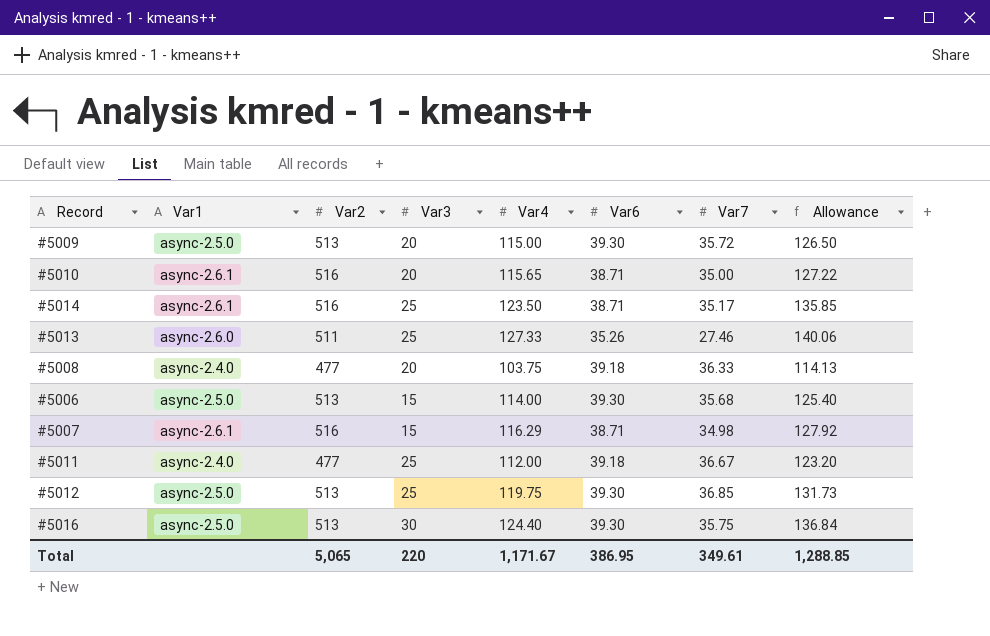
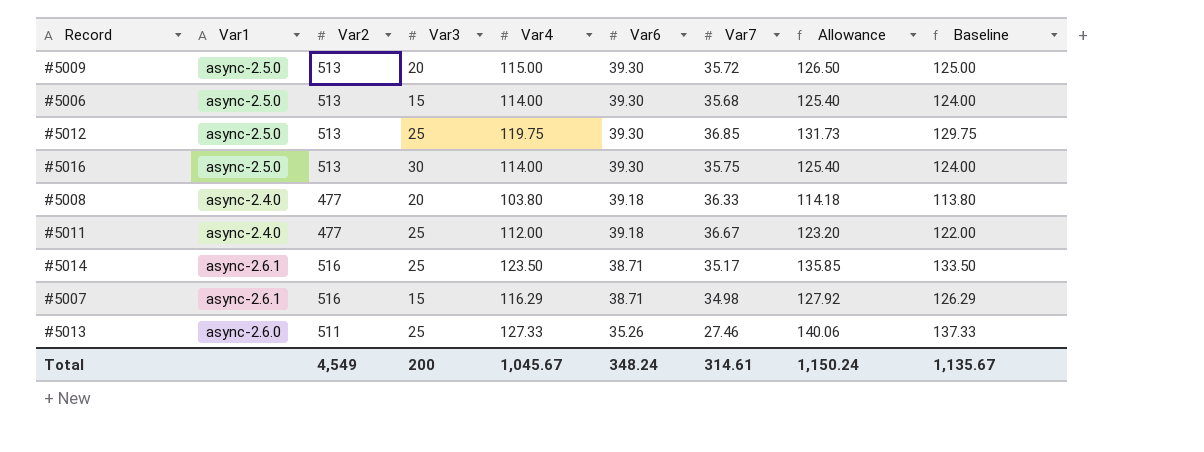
row order: none -> Var6 descending
column Baseline | formula: none -> [Var4] + 10
row #5010: async-2.6.1 | 516 | 20 | 115.65 | 38.71 | 35.00 | 127.22 -> none
#5016 | Var4: 124.40 -> 114.00
#5016 | Allowance: 136.84 -> 125.40
#5008 | Var4: 103.75 -> 103.80
#5008 | Allowance: 114.13 -> 114.18
Total | Var2: 5,065 -> 4,549
Total | Var3: 220 -> 200
Total | Var4: 1,171.67 -> 1,045.67
Total | Var6: 386.95 -> 348.24
Total | Var7: 349.61 -> 314.61
Total | Allowance: 1,288.85 -> 1,150.24

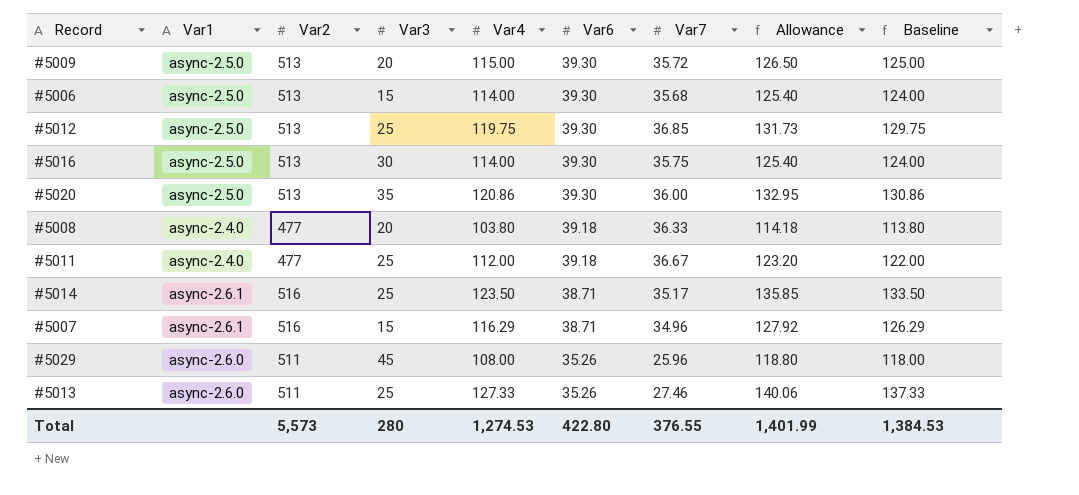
row #5020: none -> async-2.5.0 | 513 | 35 | 120.86 | 39.30 | 36.00 | 132.95 | 130.86
#5007 | Var7: 34.98 -> 34.96
row #5029: none -> async-2.6.0 | 511 | 45 | 108.00 | 35.26 | 25.96 | 118.80 | 118.00
Total | Var2: 4,549 -> 5,573
Total | Var3: 200 -> 280
Total | Var4: 1,045.67 -> 1,274.53
Total | Var6: 348.24 -> 422.80
Total | Var7: 314.61 -> 376.55
Total | Allowance: 1,150.24 -> 1,401.99
Total | Baseline: 1,135.67 -> 1,384.53

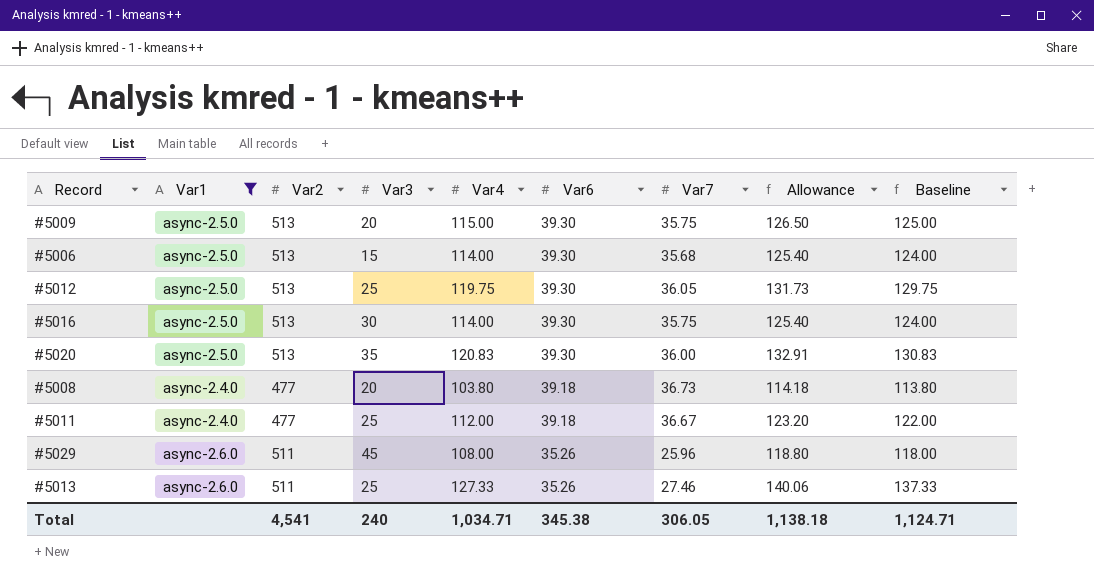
filter: none -> Var1 != async-2.6.1
#5009 | Var7: 35.72 -> 35.75
#5012 | Var7: 36.85 -> 36.05
#5020 | Var4: 120.86 -> 120.83
#5020 | Allowance: 132.95 -> 132.91
#5020 | Baseline: 130.86 -> 130.83
#5008 | Var7: 36.33 -> 36.73
Total | Var2: 5,573 -> 4,541
Total | Var3: 280 -> 240
Total | Var4: 1,274.53 -> 1,034.71
Total | Var6: 422.80 -> 345.38
Total | Var7: 376.55 -> 306.05
Total | Allowance: 1,401.99 -> 1,138.18
Total | Baseline: 1,384.53 -> 1,124.71

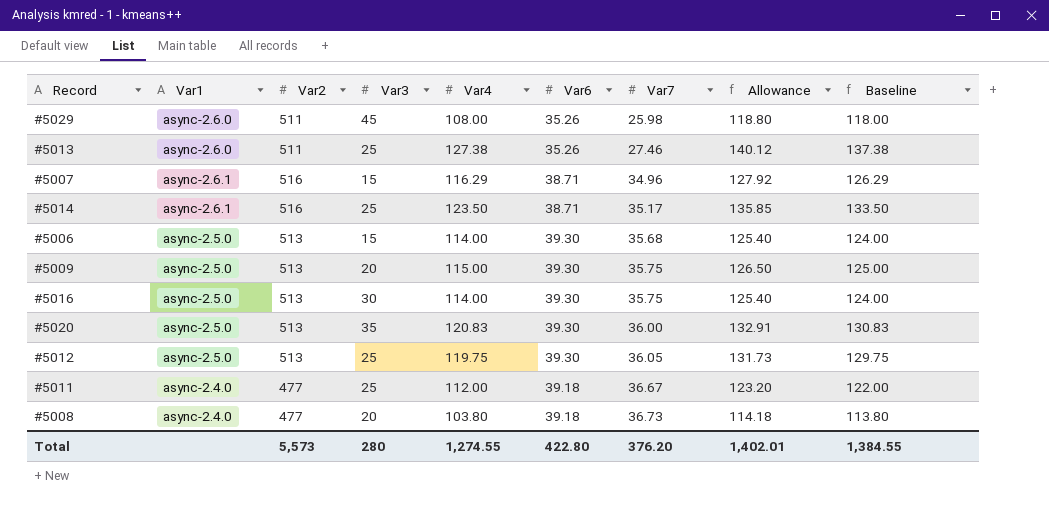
filter: Var1 != async-2.6.1 -> none
row order: Var6 descending -> Var7 ascending
#5029 | Var7: 25.96 -> 25.98
#5013 | Var4: 127.33 -> 127.38
#5013 | Allowance: 140.06 -> 140.12
#5013 | Baseline: 137.33 -> 137.38
Total | Var2: 4,541 -> 5,573
Total | Var3: 240 -> 280
Total | Var4: 1,034.71 -> 1,274.55
Total | Var6: 345.38 -> 422.80
Total | Var7: 306.05 -> 376.20
Total | Allowance: 1,138.18 -> 1,402.01
Total | Baseline: 1,124.71 -> 1,384.55

